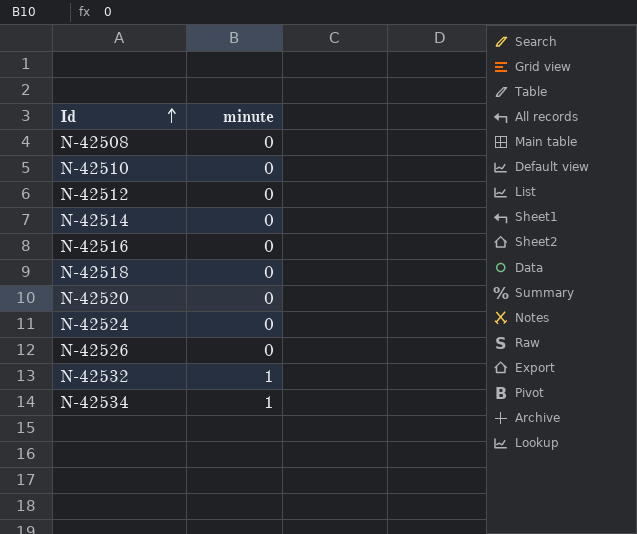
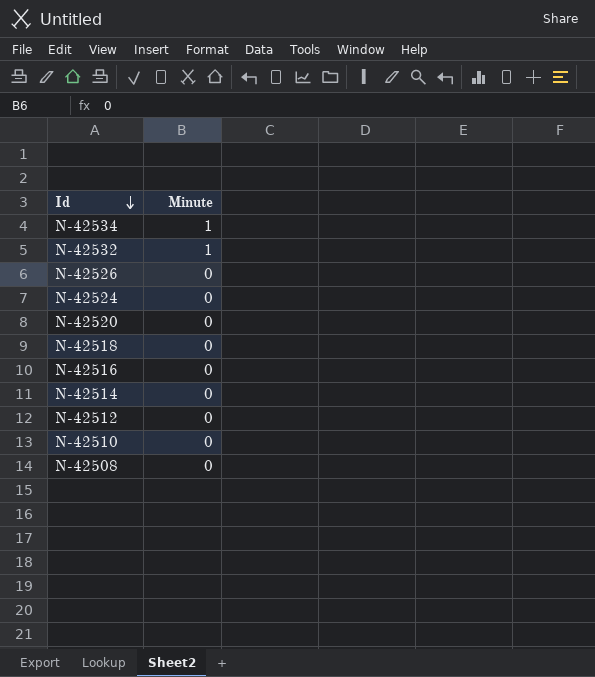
row order: Id ascending -> Id descending
column name: minute -> Minute

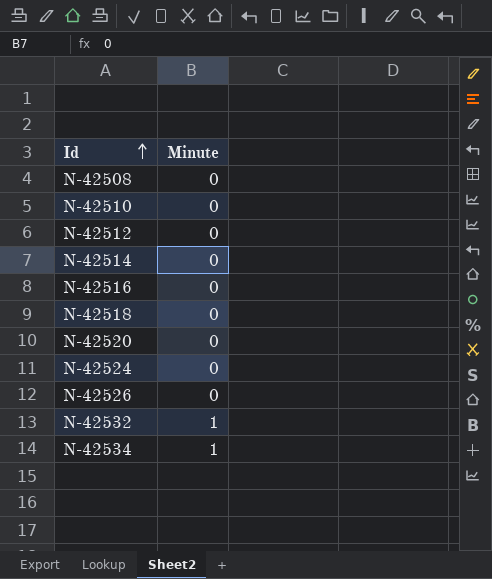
row order: Id descending -> Id ascending

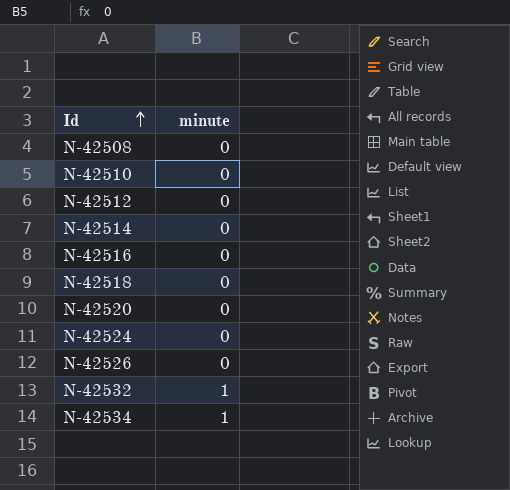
column name: Minute -> minute

